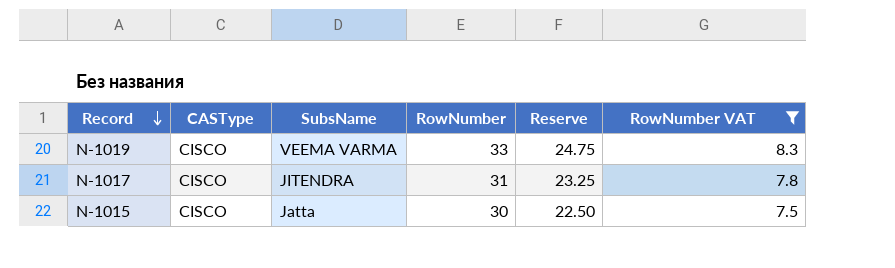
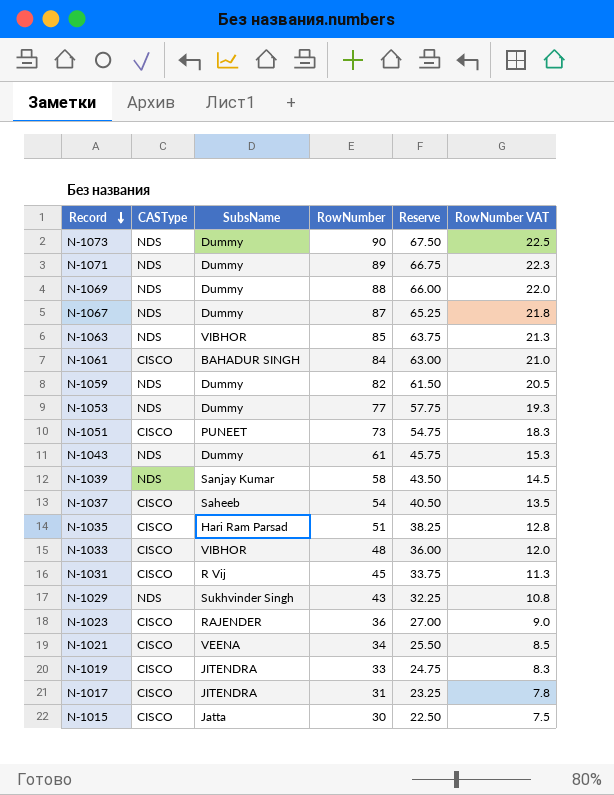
filter: RowNumber VAT <= 8.3 -> none
N-1019 | SubsName: VEEMA VARMA -> JITENDRA

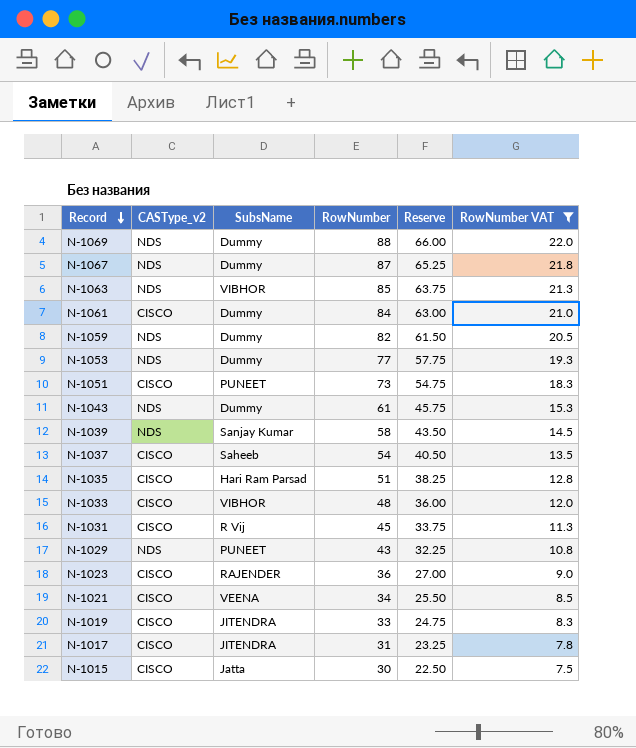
filter: none -> RowNumber VAT <= 22.0
column name: CASType -> CASType_v2
N-1061 | SubsName: BAHADUR SINGH -> Dummy
N-1029 | SubsName: Sukhvinder Singh -> PUNEET

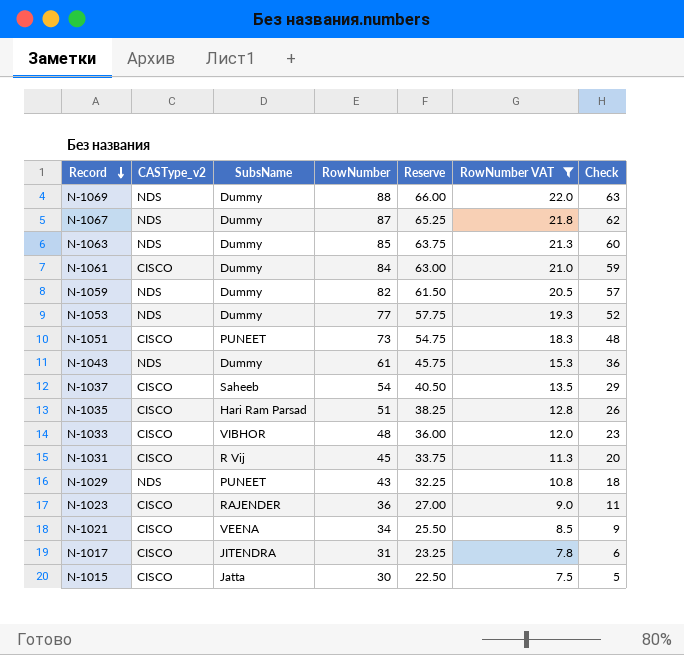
column Check | formula: none -> [RowNumber] - 25
row N-1039: NDS | Sanjay Kumar | 58 | 43.50 | 14.5 -> none
row N-1019: CISCO | JITENDRA | 33 | 24.75 | 8.3 -> none
N-1063 | SubsName: VIBHOR -> Dummy

